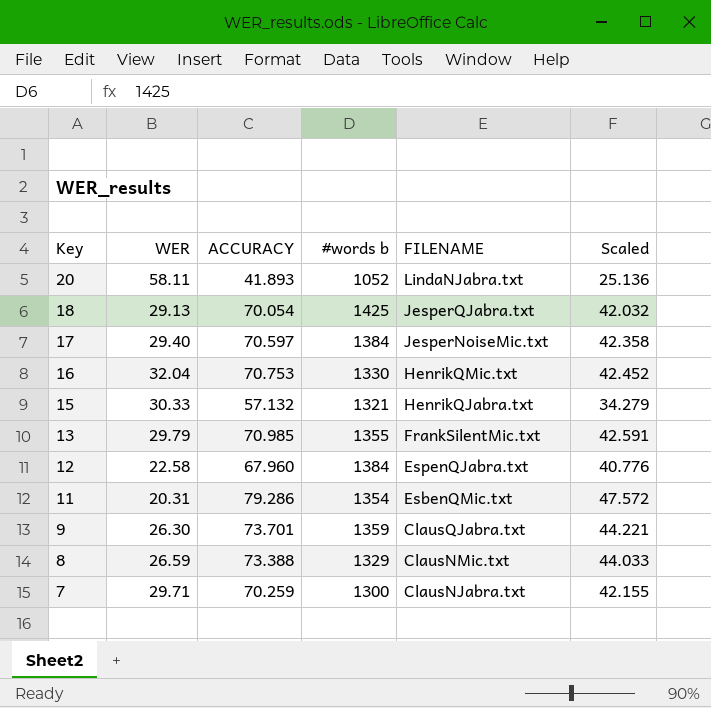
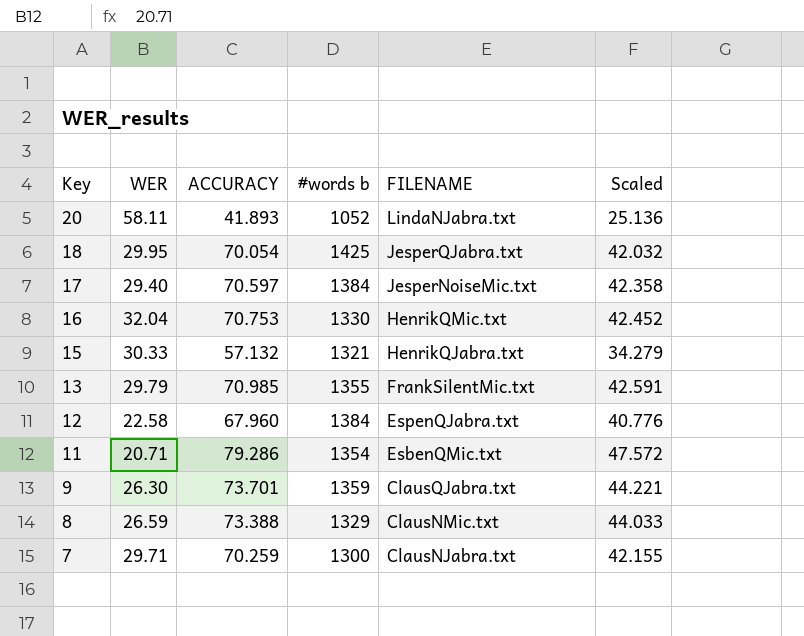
18 | WER: 29.13 -> 29.95
11 | WER: 20.31 -> 20.71

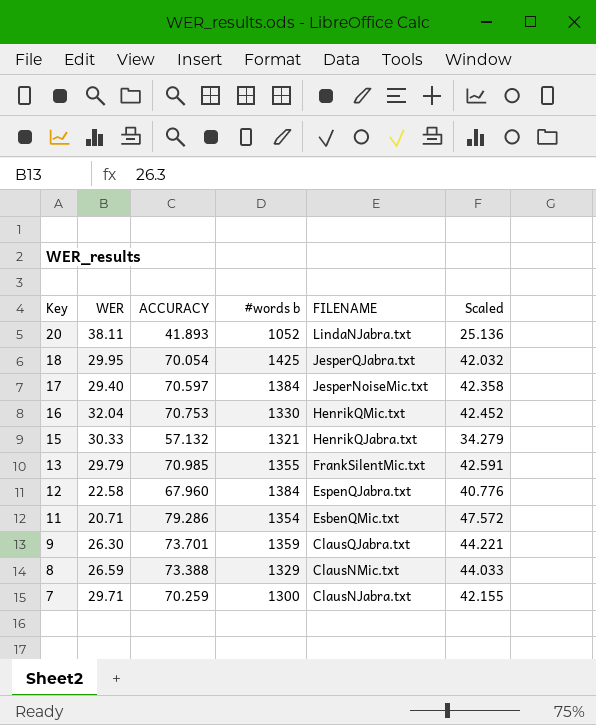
20 | WER: 58.11 -> 38.11

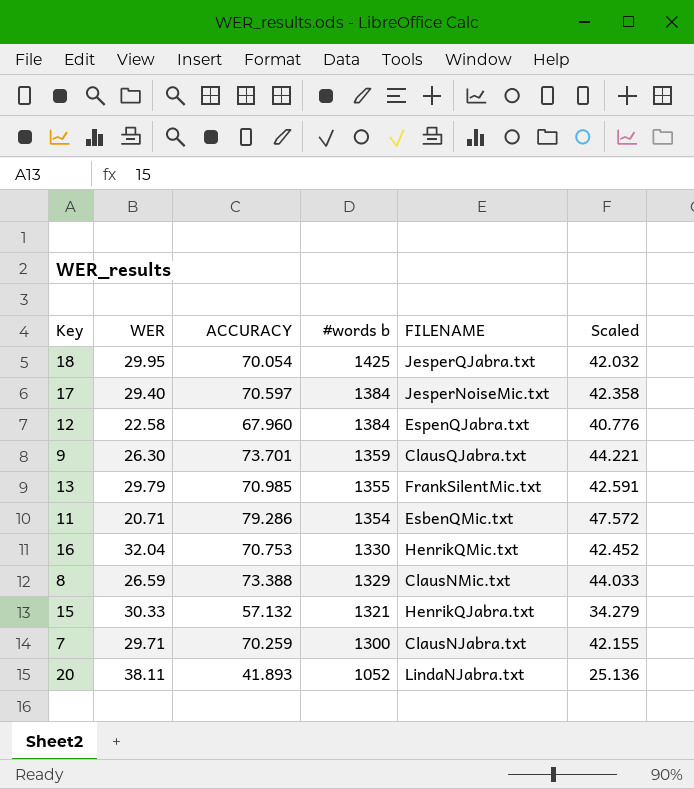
row order: Key descending -> #words b descending

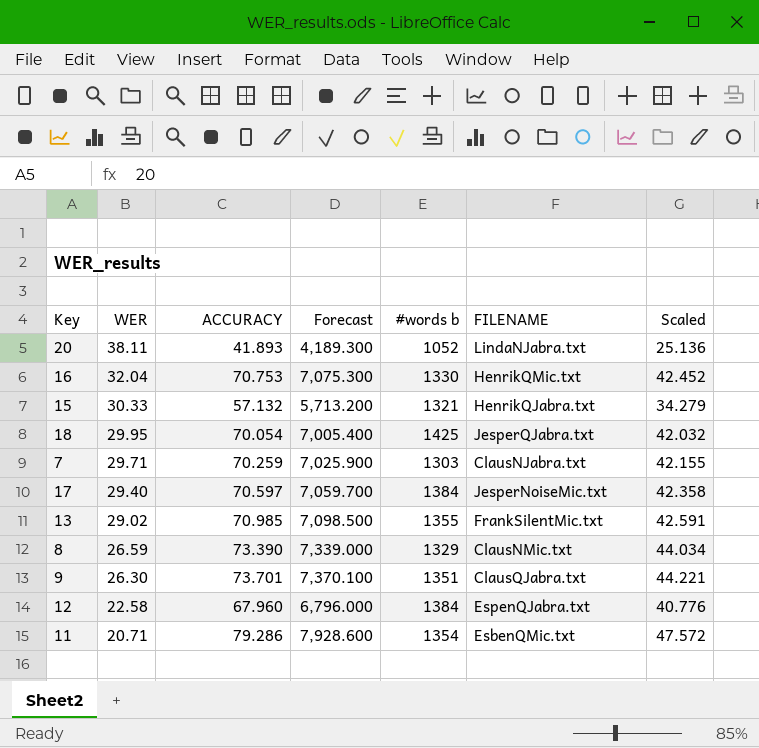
row order: #words b descending -> WER descending
column Forecast | formula: none -> [ACCURACY] * 100
7 | #words b: 1300 -> 1303
13 | WER: 29.79 -> 29.02
8 | ACCURACY: 73.388 -> 73.390
8 | Scaled: 44.033 -> 44.034
9 | #words b: 1359 -> 1351

